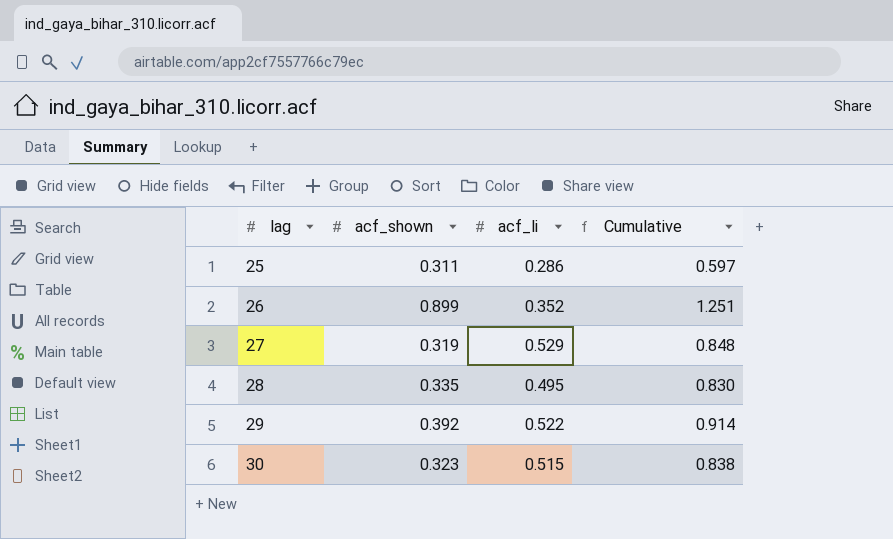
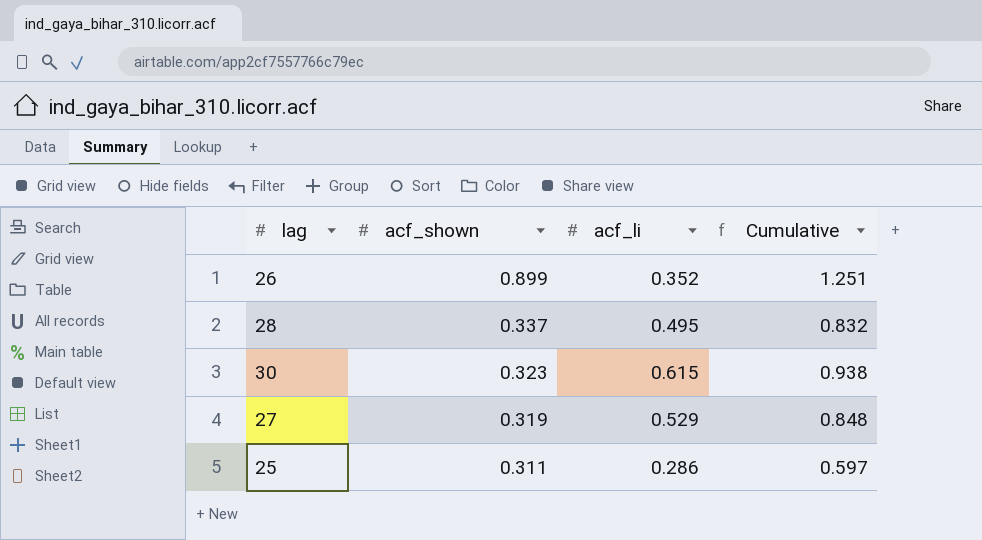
row order: lag ascending -> acf_shown descending
row 29: 0.392 | 0.522 | 0.914 -> none
28 | acf_shown: 0.335 -> 0.337
28 | Cumulative: 0.830 -> 0.832
30 | acf_li: 0.515 -> 0.615
30 | Cumulative: 0.838 -> 0.938

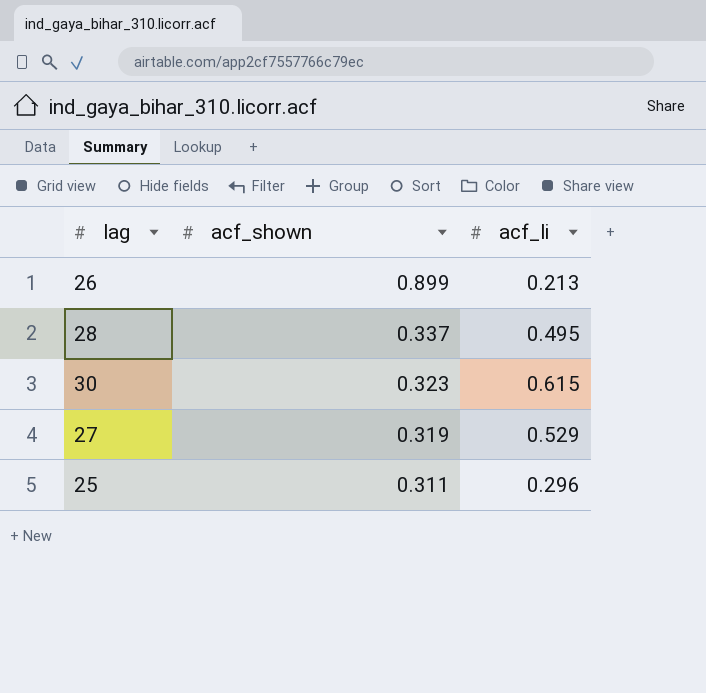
column Cumulative | formula: [acf_shown] + [acf_li] -> none
26 | acf_li: 0.352 -> 0.213
25 | acf_li: 0.286 -> 0.296

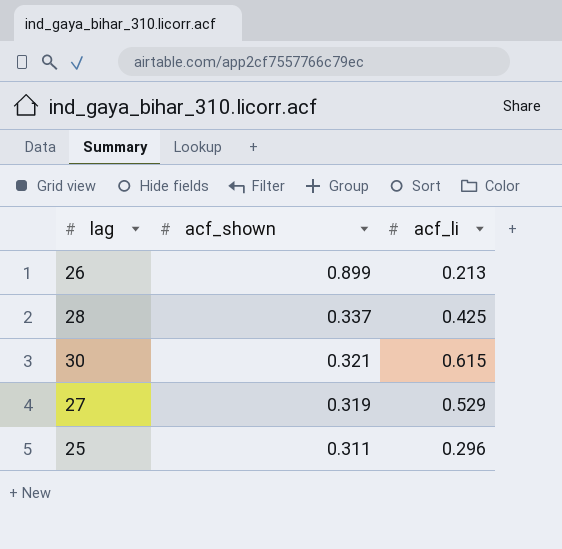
28 | acf_li: 0.495 -> 0.425
30 | acf_shown: 0.323 -> 0.321

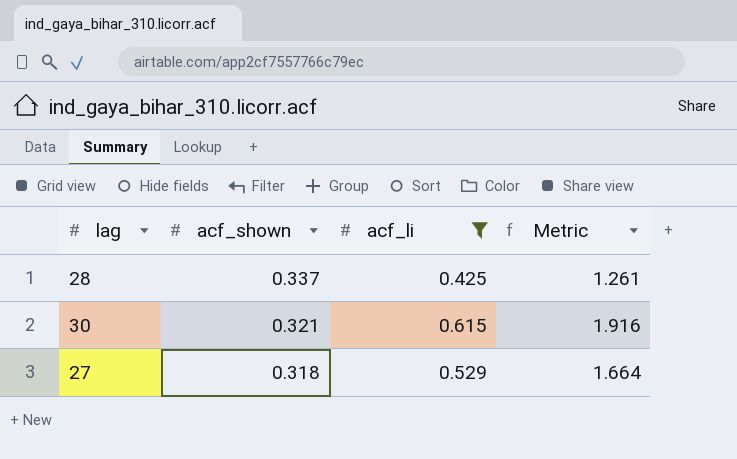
filter: none -> acf_li >= 0.425
column Metric | formula: none -> [acf_li] / [acf_shown]
27 | acf_shown: 0.319 -> 0.318

